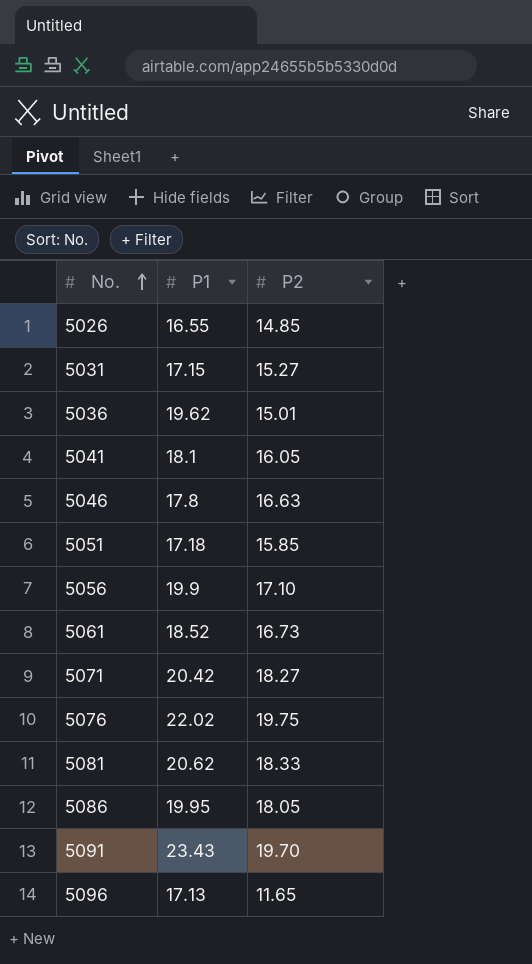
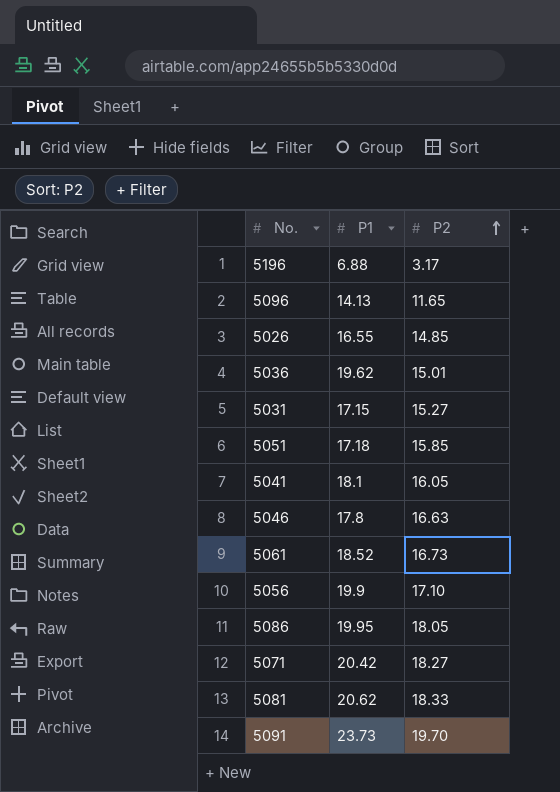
row order: No. ascending -> P2 ascending
row 5076: 22.02 | 19.75 -> none
row 5196: none -> 6.88 | 3.17
5096 | P1: 17.13 -> 14.13
5091 | P1: 23.43 -> 23.73

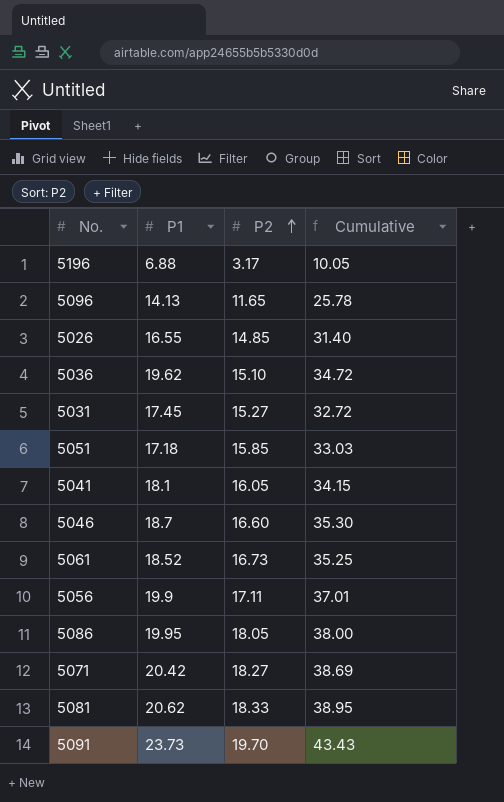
column Cumulative | formula: none -> [P1] + [P2]
5036 | P2: 15.01 -> 15.10
5031 | P1: 17.15 -> 17.45
5046 | P1: 17.8 -> 18.7
5046 | P2: 16.63 -> 16.60
5056 | P2: 17.10 -> 17.11

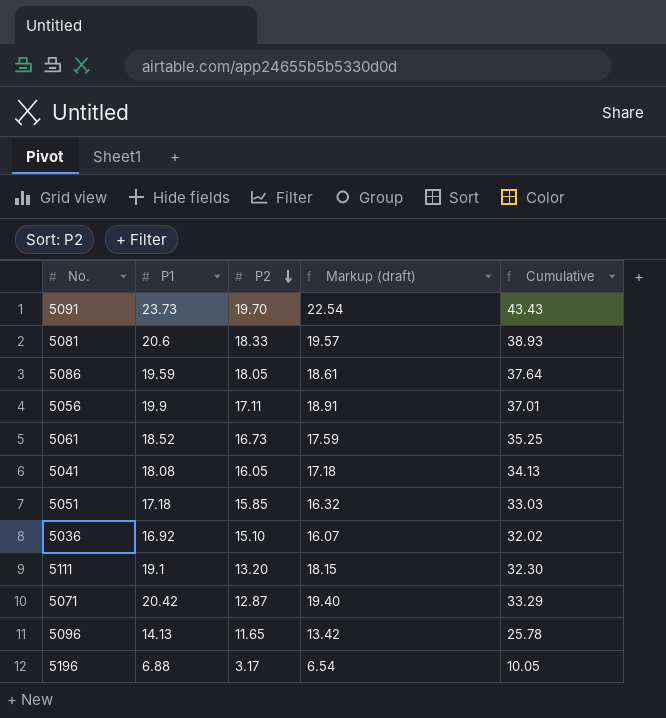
row order: P2 ascending -> P2 descending
column Markup (draft) | formula: none -> [P1] * 0.95
row 5026: 16.55 | 14.85 | 31.40 -> none
row 5031: 17.45 | 15.27 | 32.72 -> none
row 5046: 18.7 | 16.60 | 35.30 -> none
5081 | P1: 20.62 -> 20.6
5081 | Cumulative: 38.95 -> 38.93
5086 | P1: 19.95 -> 19.59
5086 | Cumulative: 38.00 -> 37.64
5041 | P1: 18.1 -> 18.08
5041 | Cumulative: 34.15 -> 34.13
5036 | P1: 19.62 -> 16.92
5036 | Cumulative: 34.72 -> 32.02
row 5111: none -> 19.1 | 13.20 | 18.15 | 32.30
5071 | P2: 18.27 -> 12.87
5071 | Cumulative: 38.69 -> 33.29

